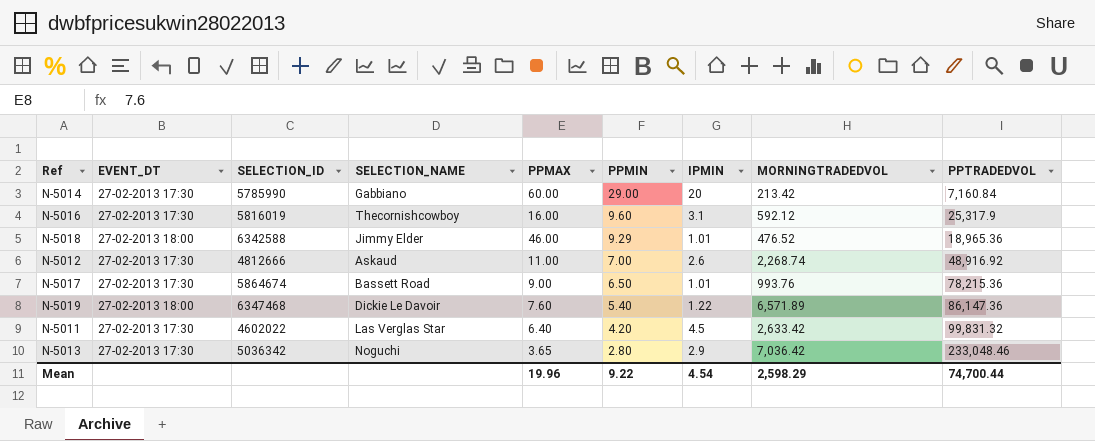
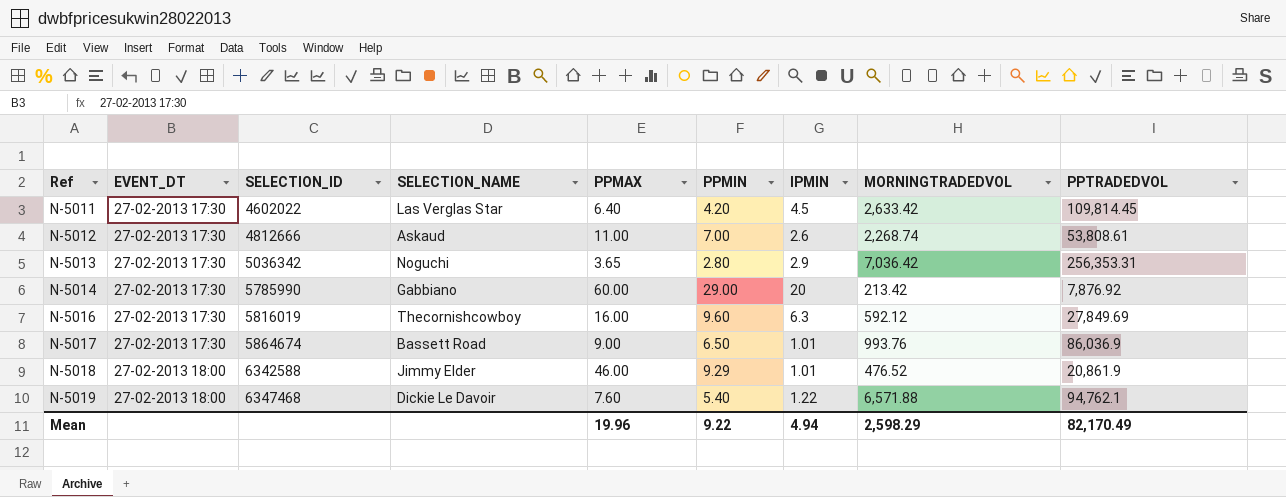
row order: PPMIN descending -> Ref ascending
N-5011 | PPTRADEDVOL: 99,831.32 -> 109,814.45
N-5012 | PPTRADEDVOL: 48,916.92 -> 53,808.61
N-5013 | PPTRADEDVOL: 233,048.46 -> 256,353.31
N-5014 | PPTRADEDVOL: 7,160.84 -> 7,876.92
N-5016 | IPMIN: 3.1 -> 6.3
N-5016 | PPTRADEDVOL: 25,317.9 -> 27,849.69
N-5017 | PPTRADEDVOL: 78,215.36 -> 86,036.9
N-5018 | PPTRADEDVOL: 18,965.36 -> 20,861.9
N-5019 | MORNINGTRADEDVOL: 6,571.89 -> 6,571.88
N-5019 | PPTRADEDVOL: 86,147.36 -> 94,762.1
Mean | IPMIN: 4.54 -> 4.94
Mean | PPTRADEDVOL: 74,700.44 -> 82,170.49

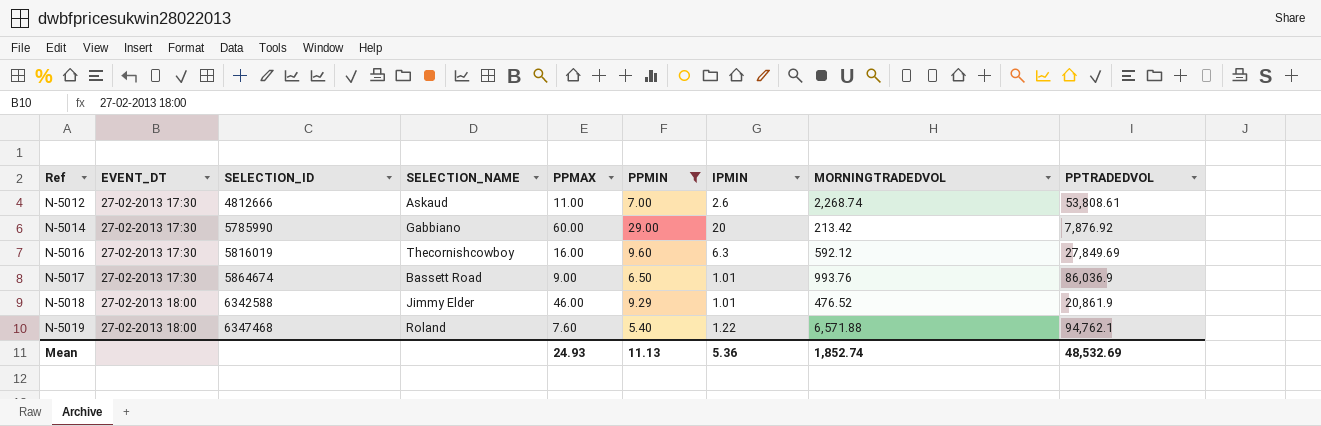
filter: none -> PPMIN >= 5.40
N-5019 | SELECTION_NAME: Dickie Le Davoir -> Roland
Mean | PPMAX: 19.96 -> 24.93
Mean | PPMIN: 9.22 -> 11.13
Mean | IPMIN: 4.94 -> 5.36
Mean | MORNINGTRADEDVOL: 2,598.29 -> 1,852.74
Mean | PPTRADEDVOL: 82,170.49 -> 48,532.69

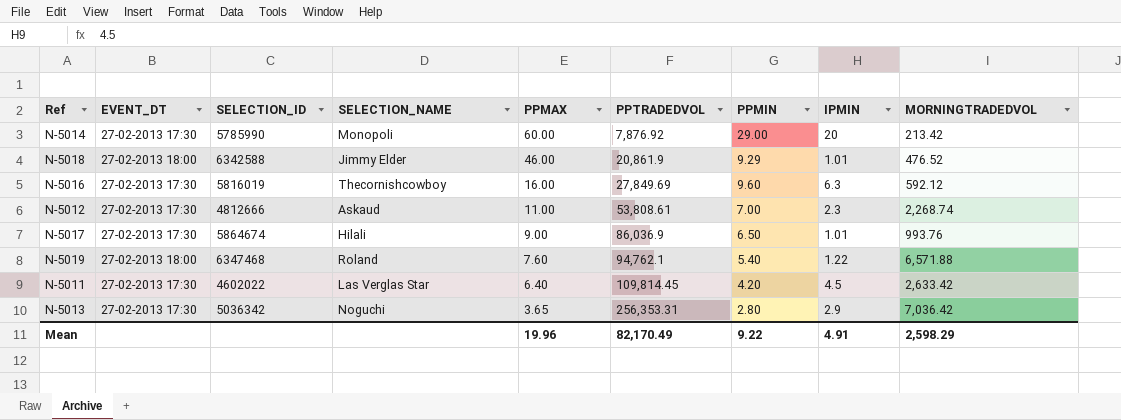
filter: PPMIN >= 5.40 -> none
row order: Ref ascending -> PPMAX descending
column PPTRADEDVOL | position: 9 -> 6
N-5014 | SELECTION_NAME: Gabbiano -> Monopoli
N-5012 | IPMIN: 2.6 -> 2.3
N-5017 | SELECTION_NAME: Bassett Road -> Hilali
Mean | PPMAX: 24.93 -> 19.96
Mean | PPTRADEDVOL: 48,532.69 -> 82,170.49
Mean | PPMIN: 11.13 -> 9.22
Mean | IPMIN: 5.36 -> 4.91
Mean | MORNINGTRADEDVOL: 1,852.74 -> 2,598.29

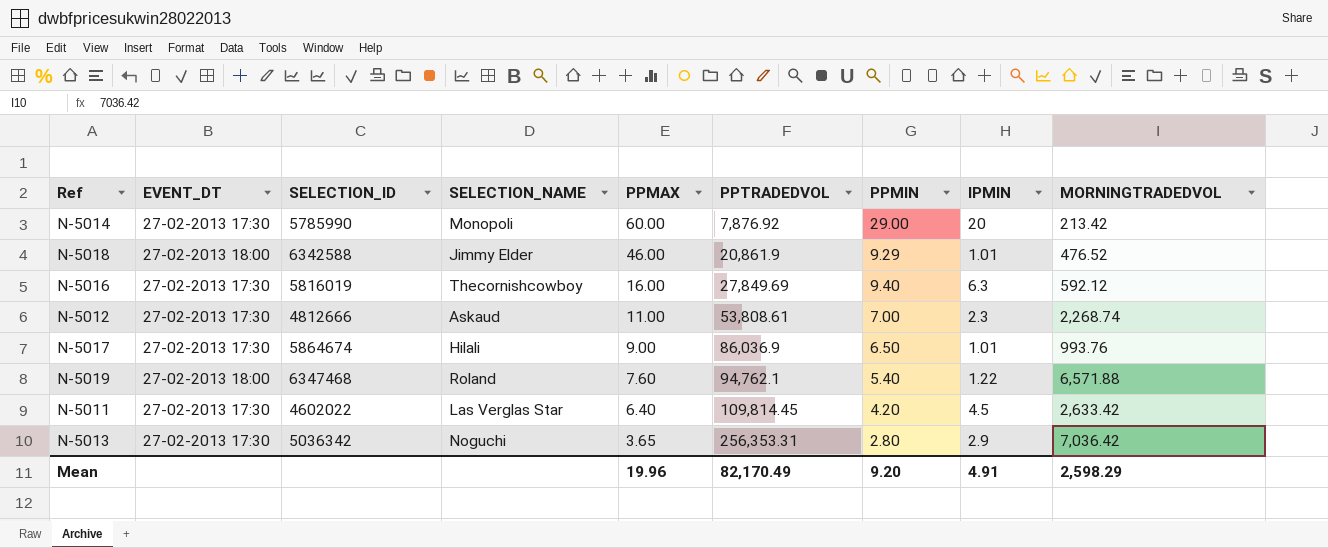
N-5016 | PPMIN: 9.60 -> 9.40
Mean | PPMIN: 9.22 -> 9.20

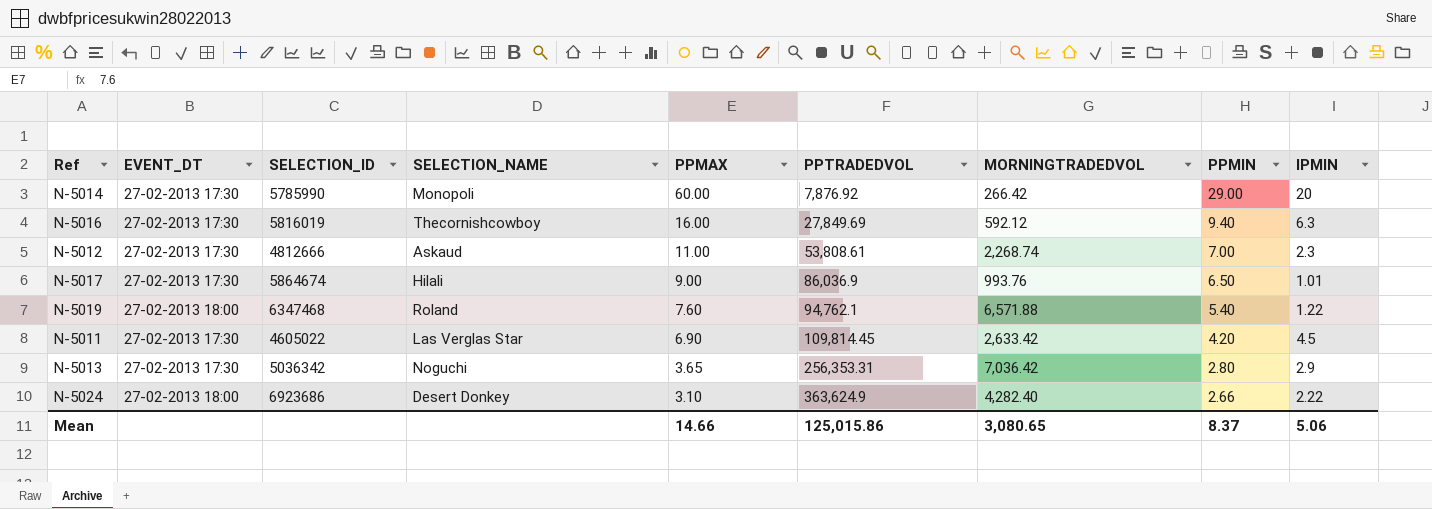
column MORNINGTRADEDVOL | position: 9 -> 7
row N-5018: 27-02-2013 18:00 | 6342588 | Jimmy Elder | 46.00 | 20,861.9 | 9.29 | 1.01 | 476.52 -> none
N-5014 | MORNINGTRADEDVOL: 213.42 -> 266.42
N-5011 | SELECTION_ID: 4602022 -> 4605022
N-5011 | PPMAX: 6.40 -> 6.90
row N-5024: none -> 27-02-2013 18:00 | 6923686 | Desert Donkey | 3.10 | 363,624.9 | 4,282.40 | 2.66 | 2.22
Mean | PPMAX: 19.96 -> 14.66
Mean | PPTRADEDVOL: 82,170.49 -> 125,015.86
Mean | MORNINGTRADEDVOL: 2,598.29 -> 3,080.65
Mean | PPMIN: 9.20 -> 8.37
Mean | IPMIN: 4.91 -> 5.06

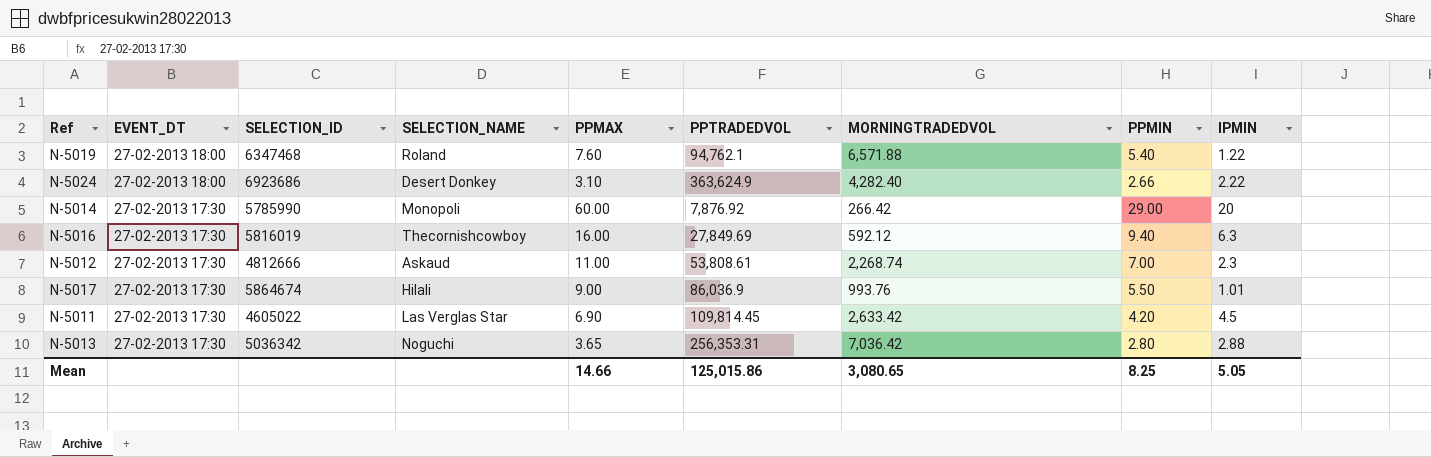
row order: PPMAX descending -> EVENT_DT descending
N-5017 | PPMIN: 6.50 -> 5.50
N-5013 | IPMIN: 2.9 -> 2.88
Mean | PPMIN: 8.37 -> 8.25
Mean | IPMIN: 5.06 -> 5.05

